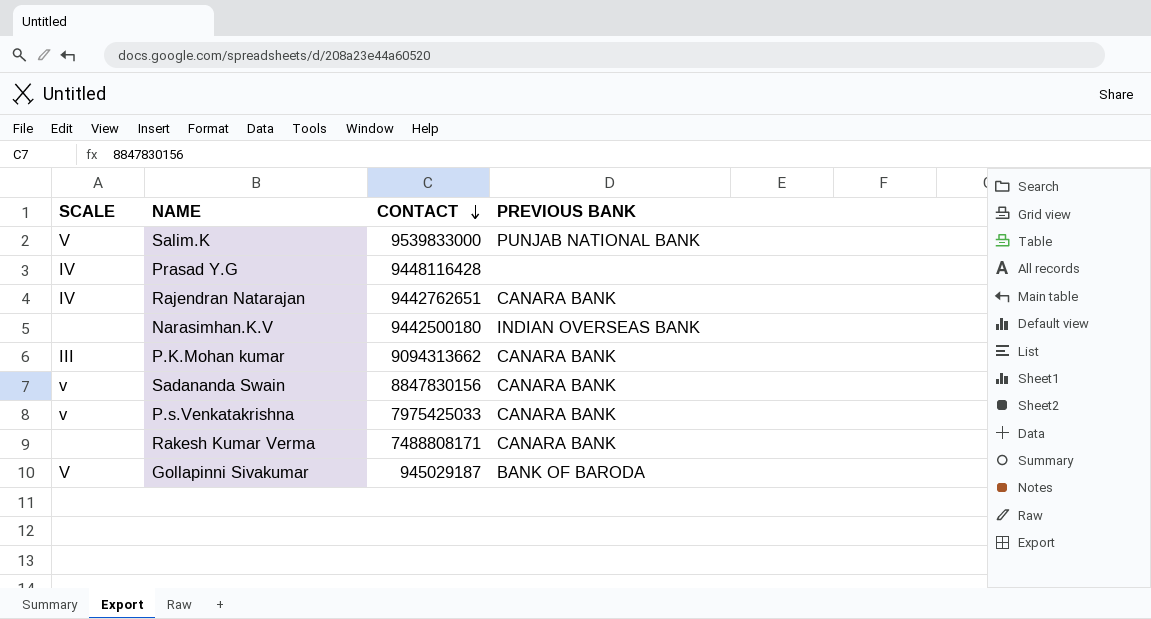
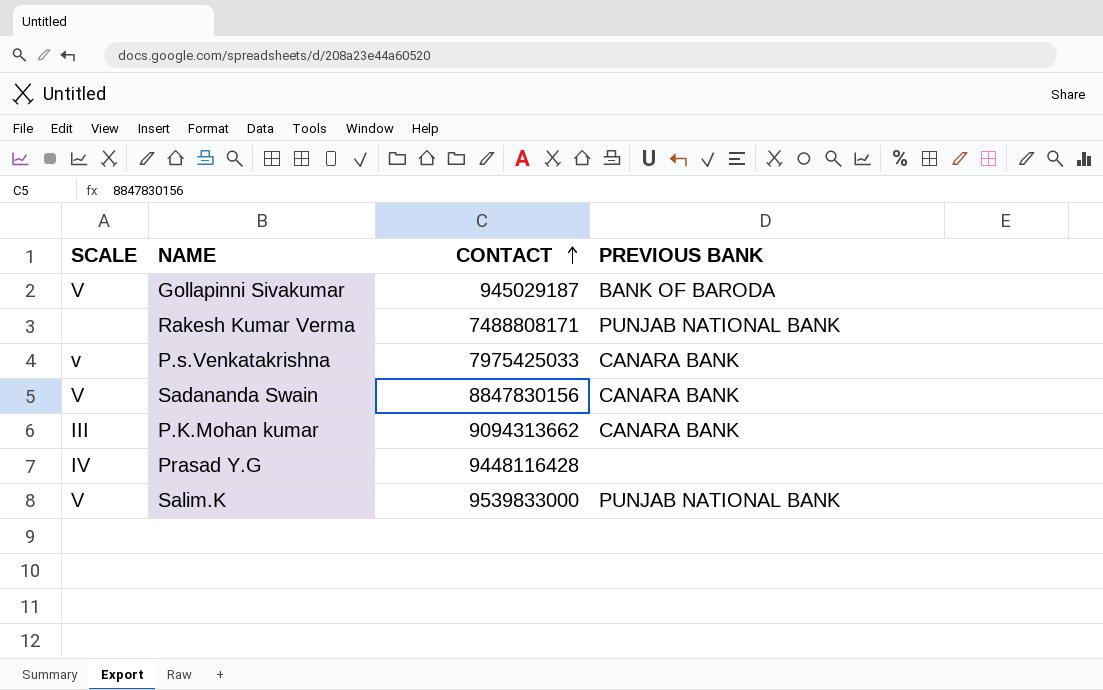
row order: CONTACT descending -> CONTACT ascending
row Rajendran Natarajan: IV | 9442762651 | CANARA BANK -> none
row Narasimhan.K.V: none | 9442500180 | INDIAN OVERSEAS BANK -> none
Rakesh Kumar Verma | PREVIOUS BANK: CANARA BANK -> PUNJAB NATIONAL BANK
Sadananda Swain | SCALE: v -> V

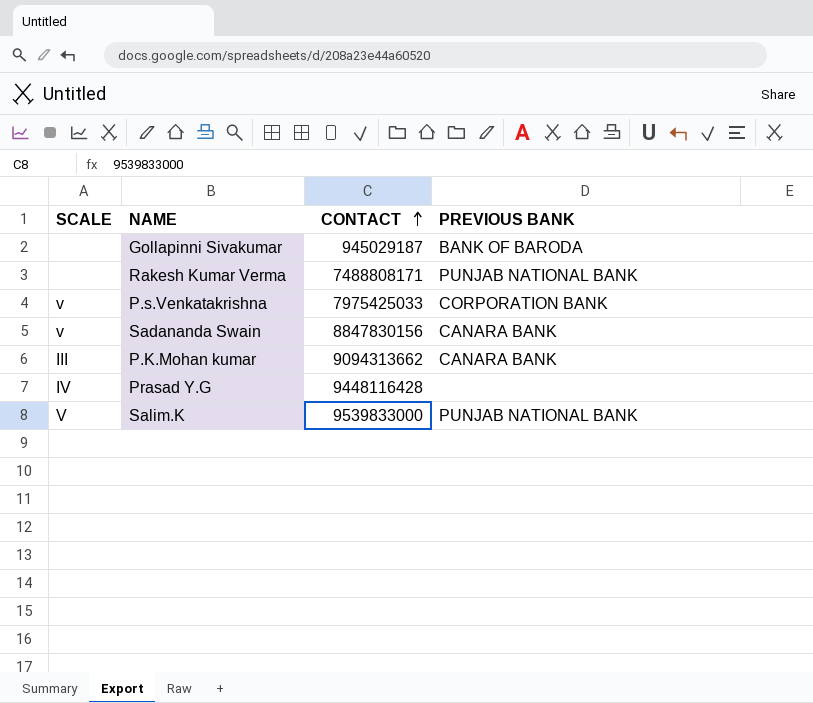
Gollapinni Sivakumar | SCALE: V -> none
P.s.Venkatakrishna | PREVIOUS BANK: CANARA BANK -> CORPORATION BANK
Sadananda Swain | SCALE: V -> v

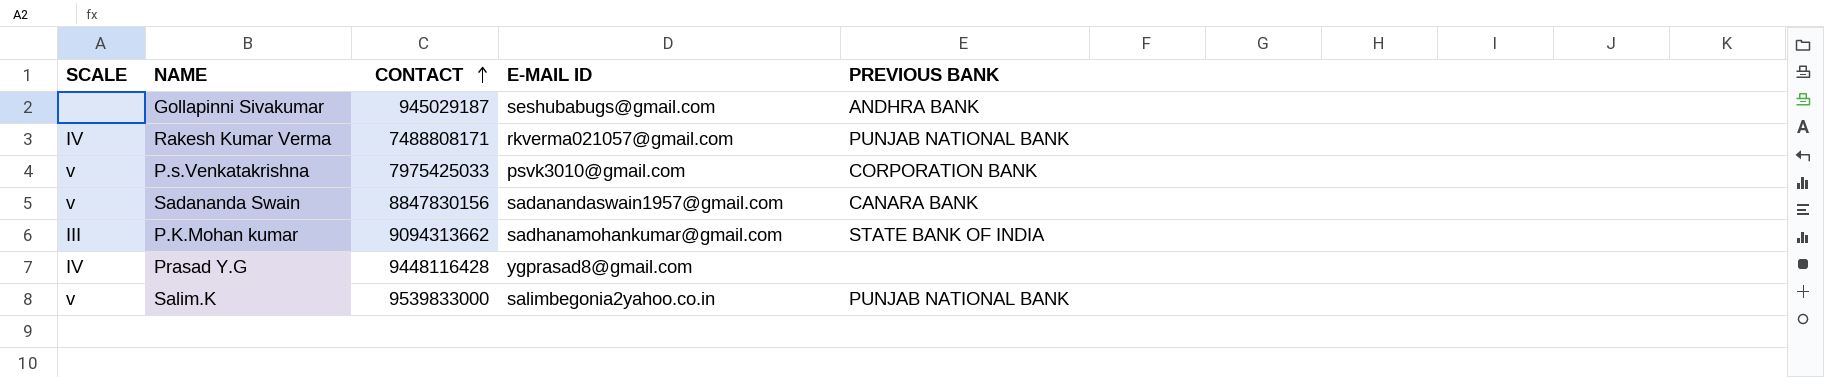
column E-MAIL ID | position: none -> 4
Gollapinni Sivakumar | PREVIOUS BANK: BANK OF BARODA -> ANDHRA BANK
Rakesh Kumar Verma | SCALE: none -> IV
P.K.Mohan kumar | PREVIOUS BANK: CANARA BANK -> STATE BANK OF INDIA
Salim.K | SCALE: V -> v

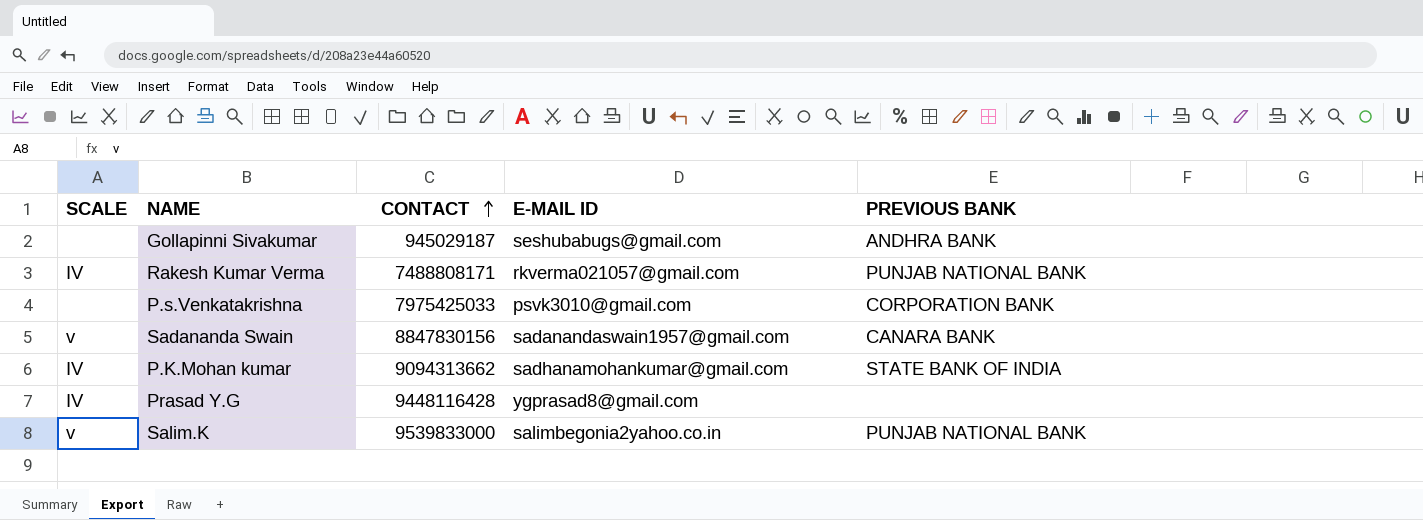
P.s.Venkatakrishna | SCALE: v -> none
P.K.Mohan kumar | SCALE: III -> IV

